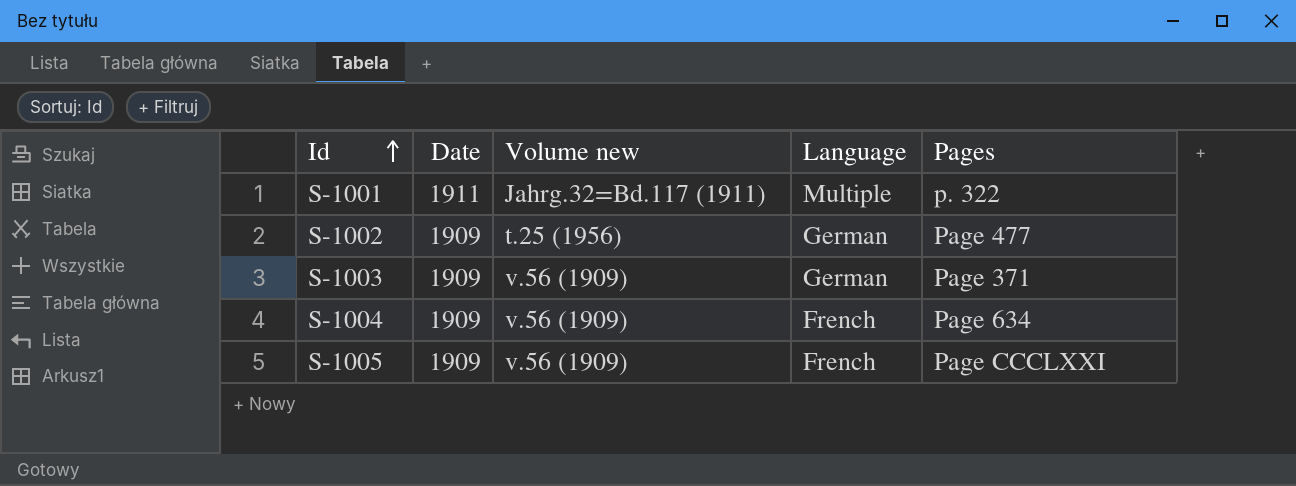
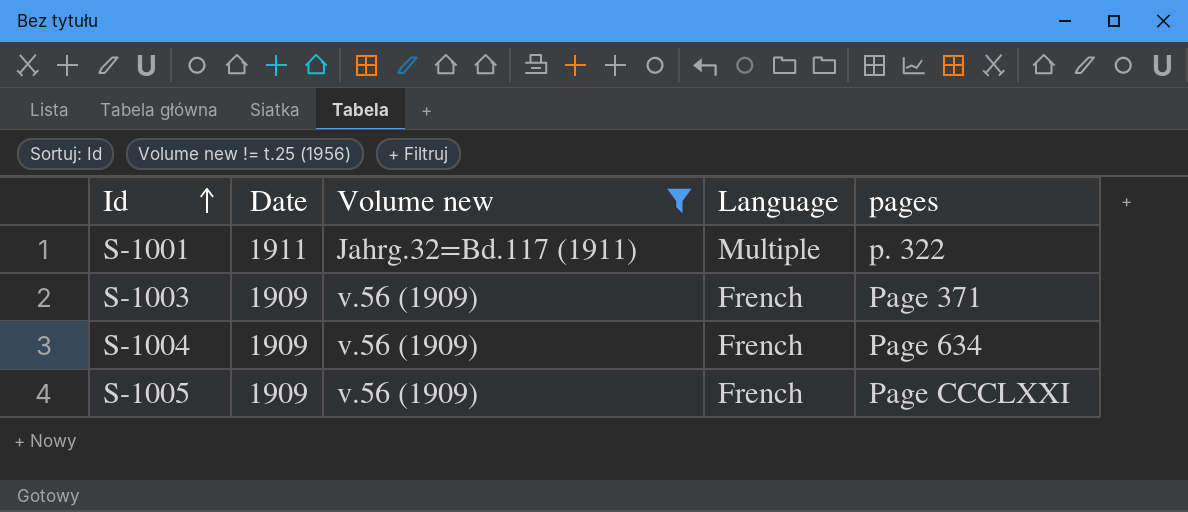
filter: none -> Volume new != t.25 (1956)
column name: Pages -> pages
S-1003 | Language: German -> French

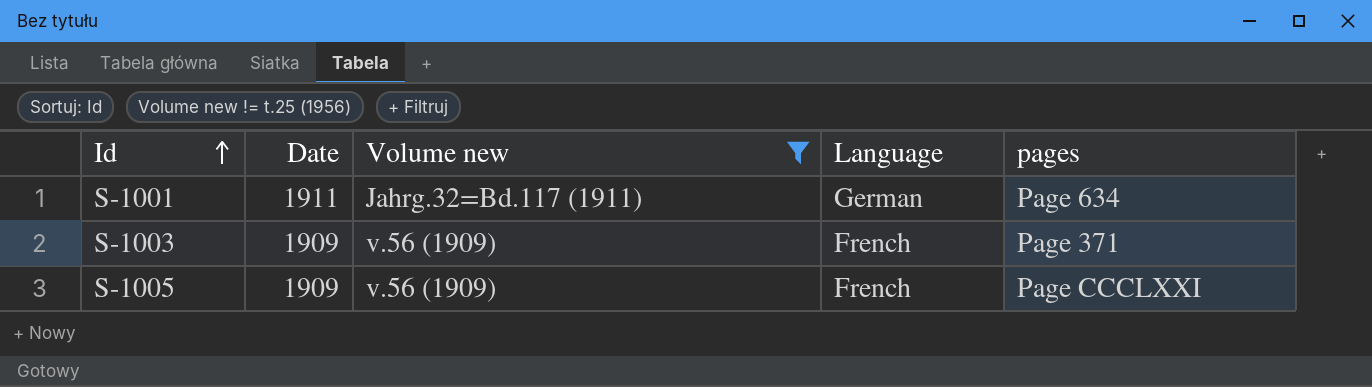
row S-1004: 1909 | v.56 (1909) | French | Page 634 -> none
S-1001 | Language: Multiple -> German
S-1001 | pages: p. 322 -> Page 634

